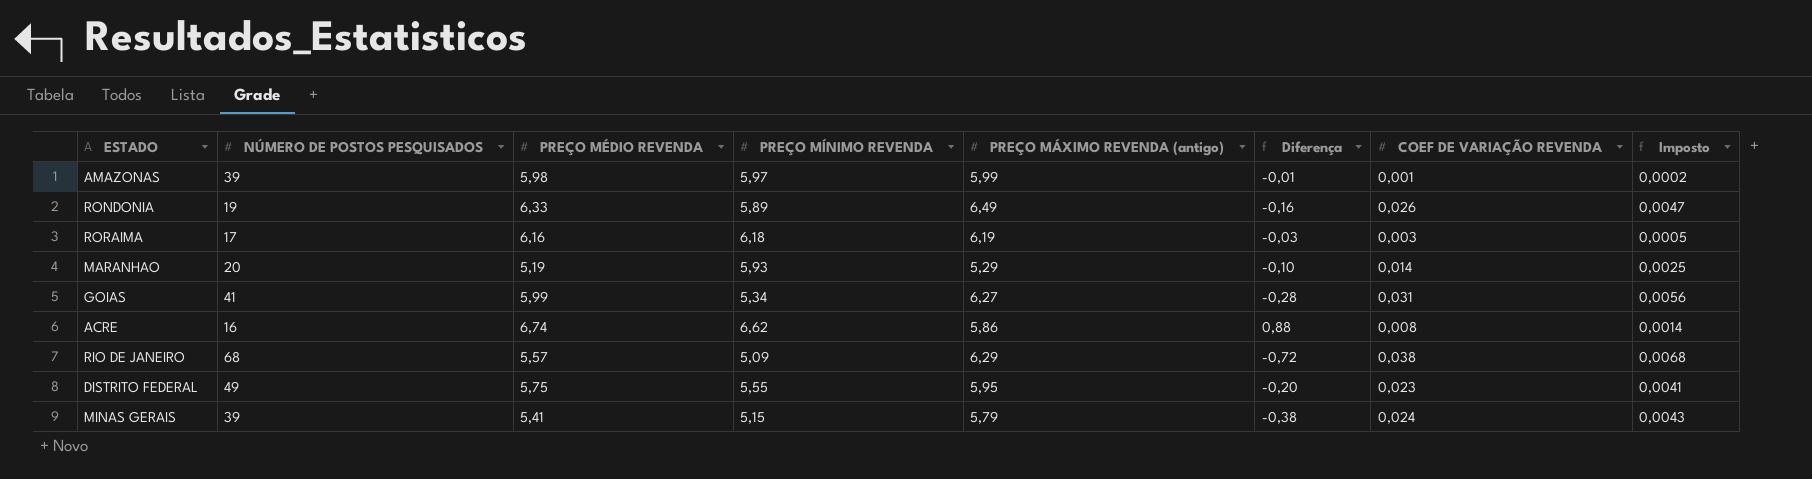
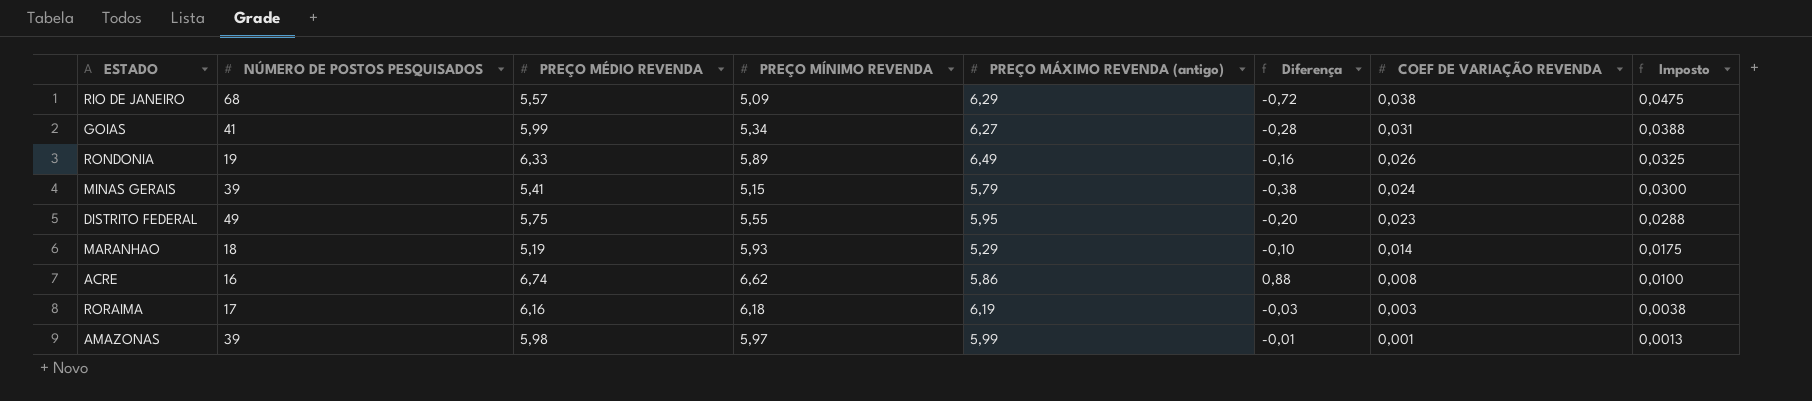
row order: none -> COEF DE VARIAÇÃO REVENDA descending
column Imposto | formula: [COEF DE VARIAÇÃO REVENDA] * 0,18 -> [COEF DE VARIAÇÃO REVENDA] * 1,25
MARANHAO | NÚMERO DE POSTOS PESQUISADOS: 20 -> 18

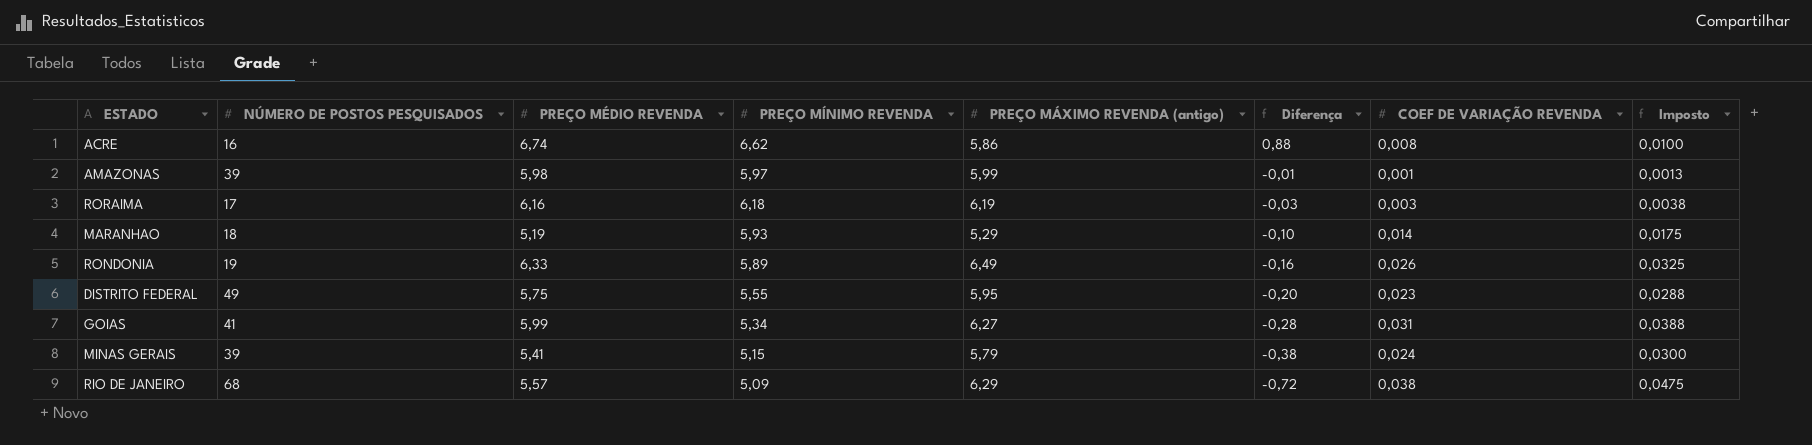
row order: COEF DE VARIAÇÃO REVENDA descending -> Diferença descending

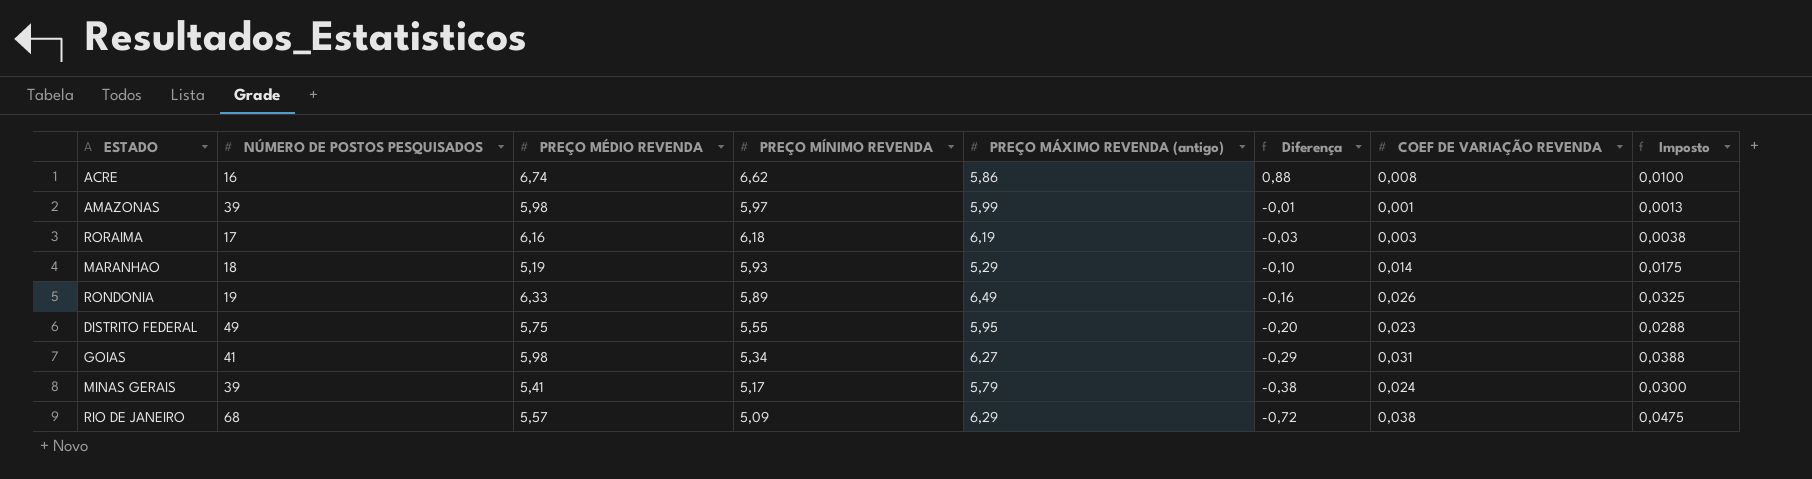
GOIAS | PREÇO MÉDIO REVENDA: 5,99 -> 5,98
GOIAS | Diferença: -0,28 -> -0,29
MINAS GERAIS | PREÇO MÍNIMO REVENDA: 5,15 -> 5,17

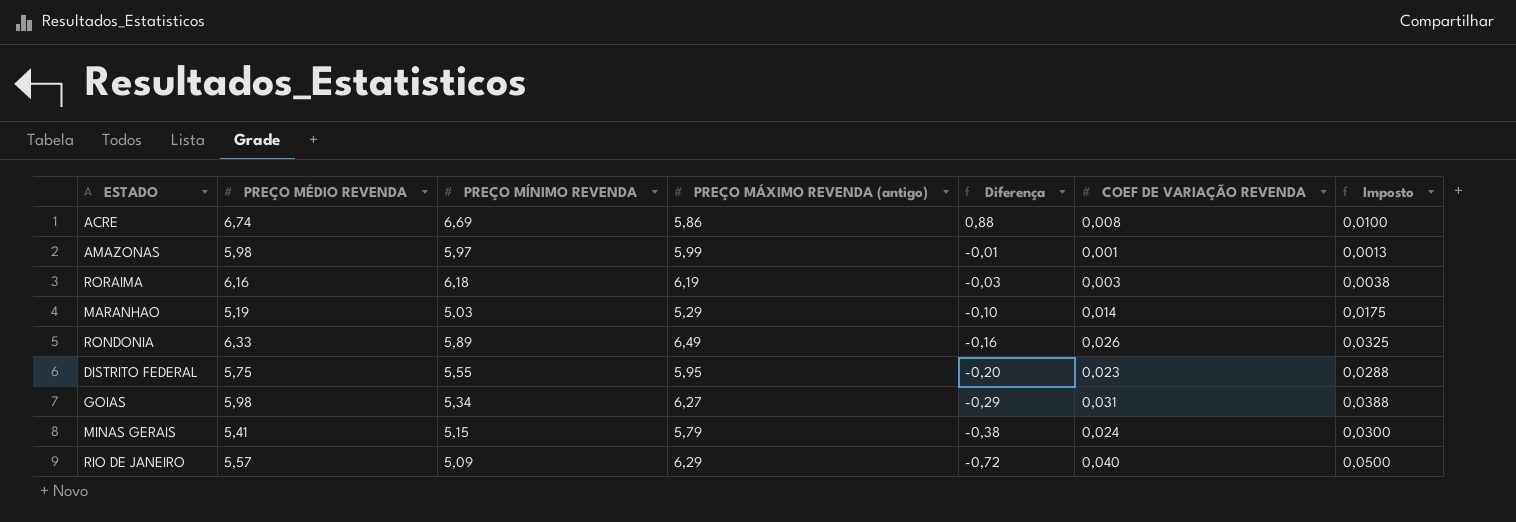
column NÚMERO DE POSTOS PESQUISADOS | position: 2 -> none
ACRE | PREÇO MÍNIMO REVENDA: 6,62 -> 6,69
MARANHAO | PREÇO MÍNIMO REVENDA: 5,93 -> 5,03
MINAS GERAIS | PREÇO MÍNIMO REVENDA: 5,17 -> 5,15
RIO DE JANEIRO | COEF DE VARIAÇÃO REVENDA: 0,038 -> 0,040
RIO DE JANEIRO | Imposto: 0,0475 -> 0,0500

